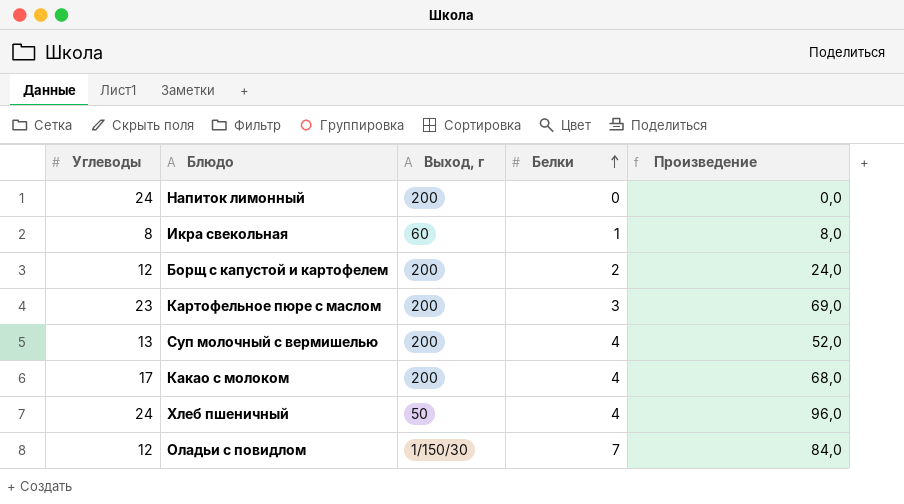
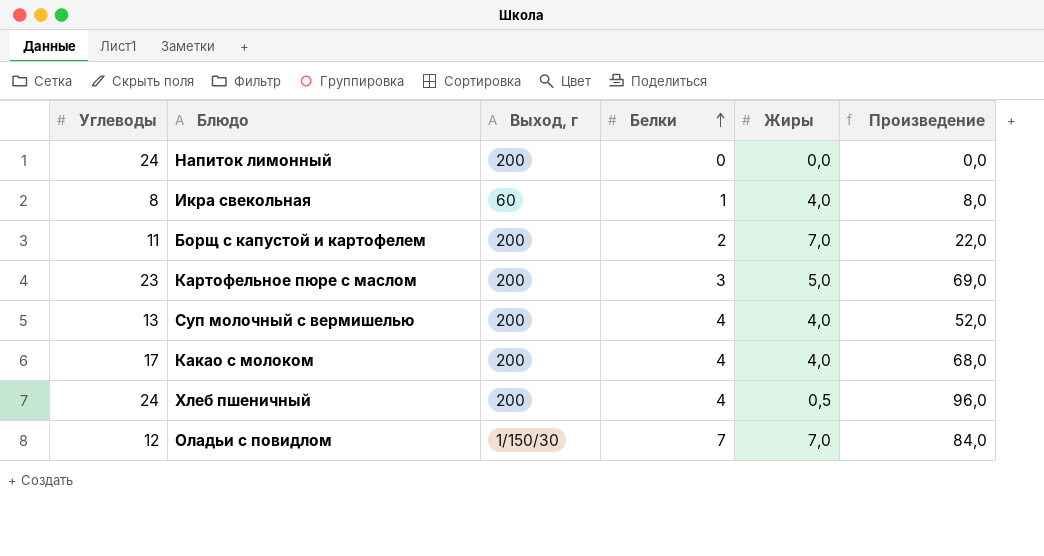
column Жиры | position: none -> 5
Борщ с капустой и картофелем | Углеводы: 12 -> 11
Борщ с капустой и картофелем | Произведение: 24,0 -> 22,0
Хлеб пшеничный | Выход, г: 50 -> 200

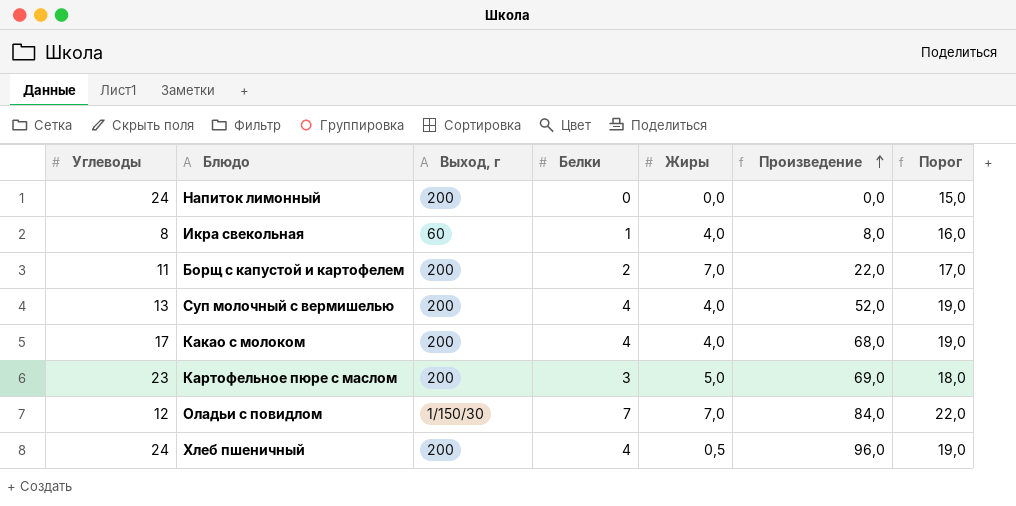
row order: Белки ascending -> Произведение ascending
column Порог | formula: none -> [Белки] + 15

